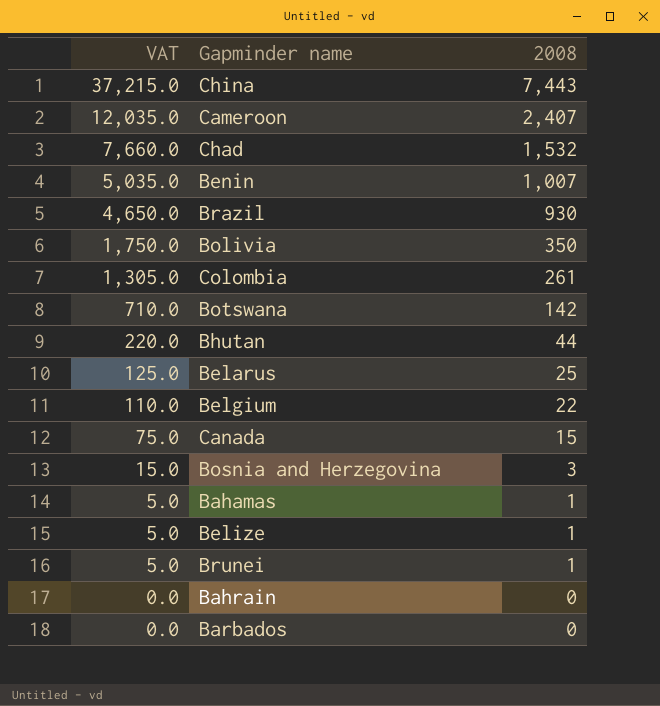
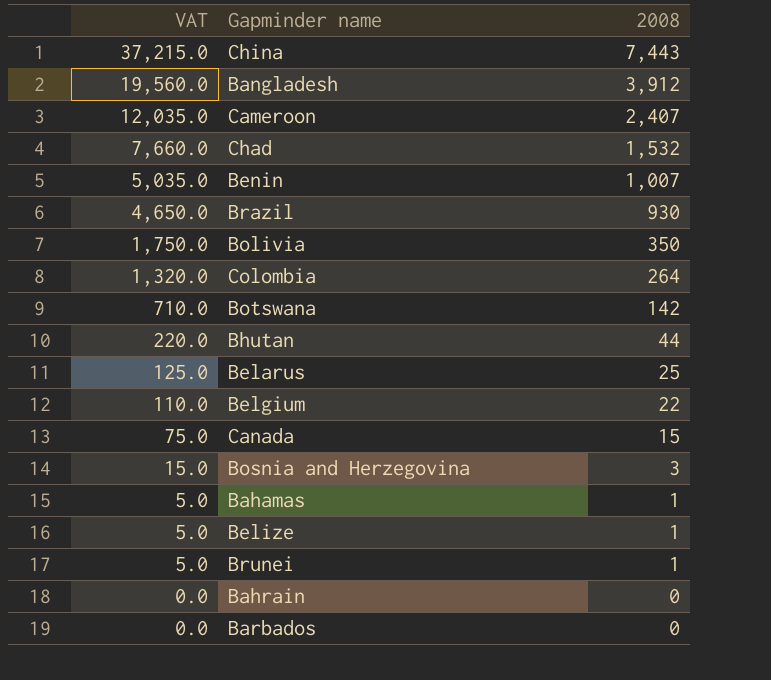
row Bangladesh: none -> 19,560.0 | 3,912
Colombia | VAT: 1,305.0 -> 1,320.0
Colombia | 2008: 261 -> 264

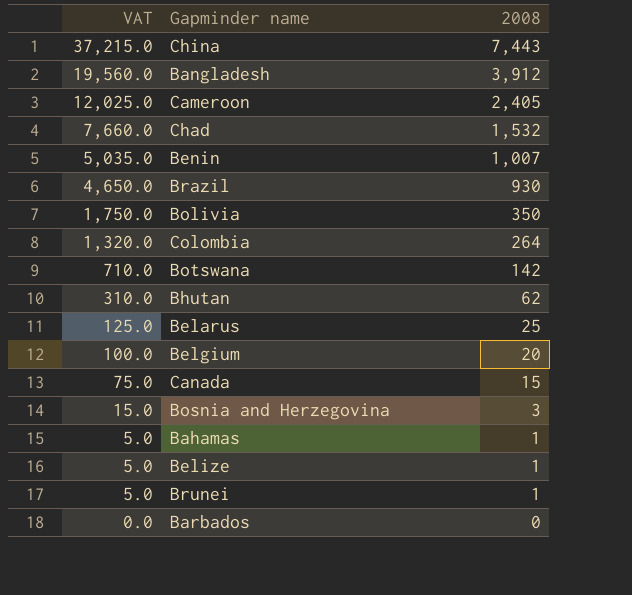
row Bahrain: 0.0 | 0 -> none
Cameroon | VAT: 12,035.0 -> 12,025.0
Cameroon | 2008: 2,407 -> 2,405
Bhutan | VAT: 220.0 -> 310.0
Bhutan | 2008: 44 -> 62
Belgium | VAT: 110.0 -> 100.0
Belgium | 2008: 22 -> 20

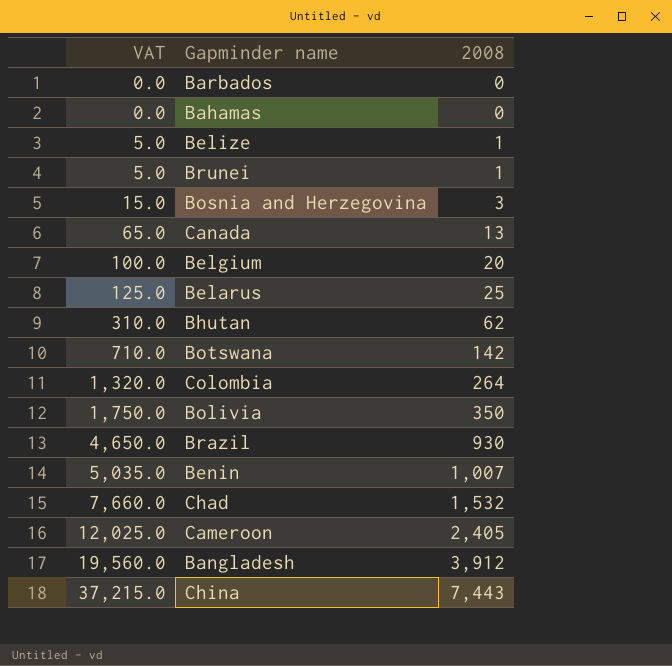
row order: VAT descending -> VAT ascending
Bahamas | VAT: 5.0 -> 0.0
Bahamas | 2008: 1 -> 0
Canada | VAT: 75.0 -> 65.0
Canada | 2008: 15 -> 13

